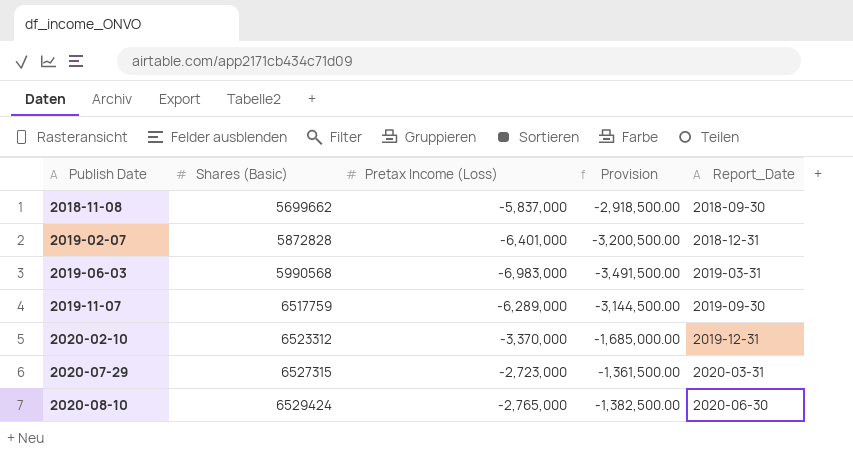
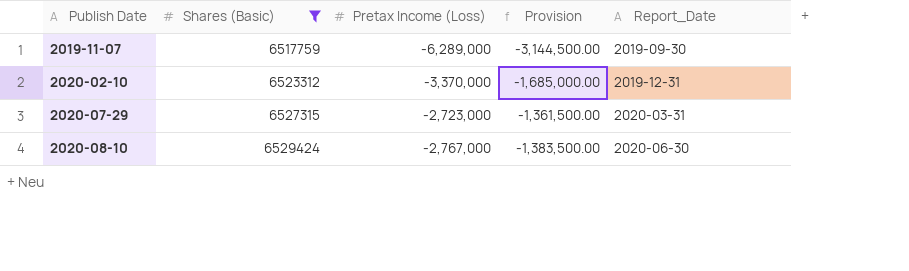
filter: none -> Shares (Basic) >= 6517759
2020-08-10 | Pretax Income (Loss): -2,765,000 -> -2,767,000
2020-08-10 | Provision: -1,382,500.00 -> -1,383,500.00

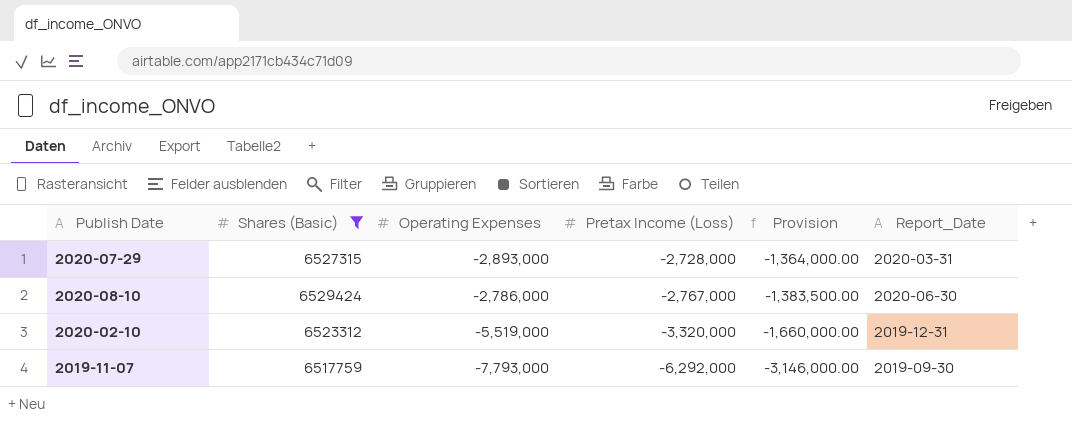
row order: Publish Date ascending -> Pretax Income (Loss) descending
column Operating Expenses | position: none -> 3
2020-07-29 | Pretax Income (Loss): -2,723,000 -> -2,728,000
2020-07-29 | Provision: -1,361,500.00 -> -1,364,000.00
2020-02-10 | Pretax Income (Loss): -3,370,000 -> -3,320,000
2020-02-10 | Provision: -1,685,000.00 -> -1,660,000.00
2019-11-07 | Pretax Income (Loss): -6,289,000 -> -6,292,000
2019-11-07 | Provision: -3,144,500.00 -> -3,146,000.00

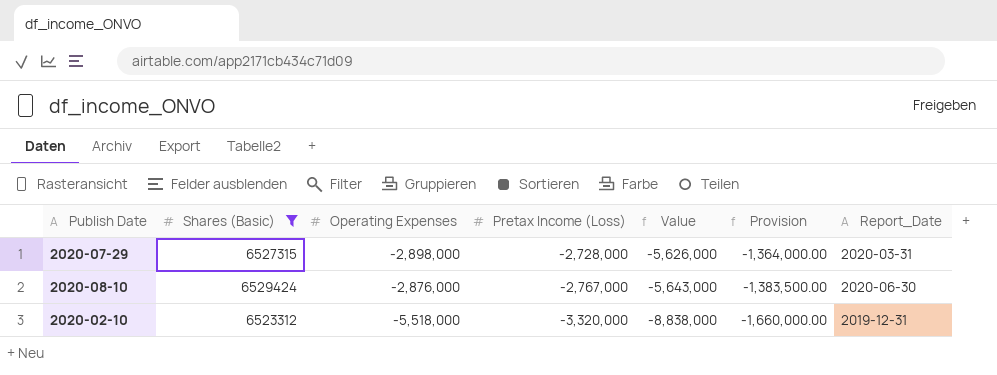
column Value | formula: none -> [Operating Expenses] + [Pretax Income (Loss)]
row 2019-11-07: 6517759 | -7,793,000 | -6,292,000 | -3,146,000.00 | 2019-09-30 -> none
2020-07-29 | Operating Expenses: -2,893,000 -> -2,898,000
2020-08-10 | Operating Expenses: -2,786,000 -> -2,876,000
2020-02-10 | Operating Expenses: -5,519,000 -> -5,518,000

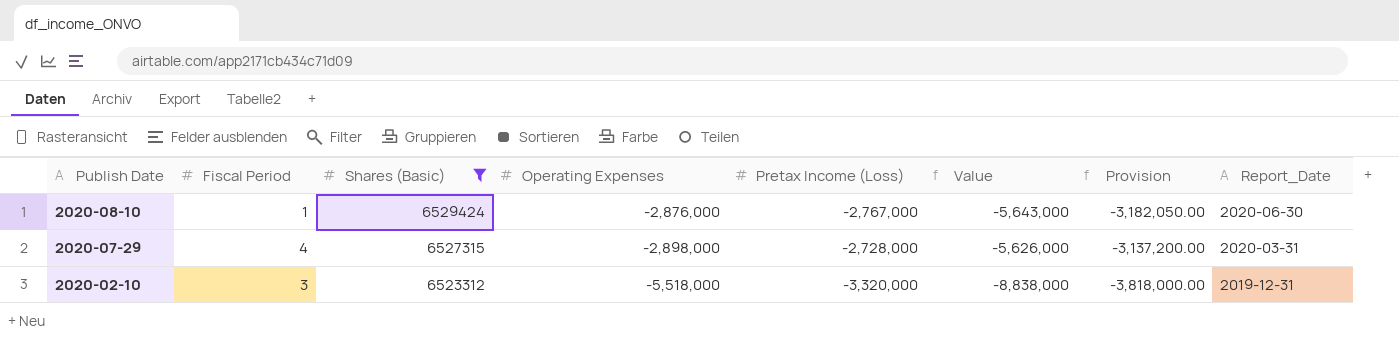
row order: Pretax Income (Loss) descending -> Publish Date descending
column Fiscal Period | position: none -> 2
column Provision | formula: [Pretax Income (Loss)] * 0.5 -> [Pretax Income (Loss)] * 1.15

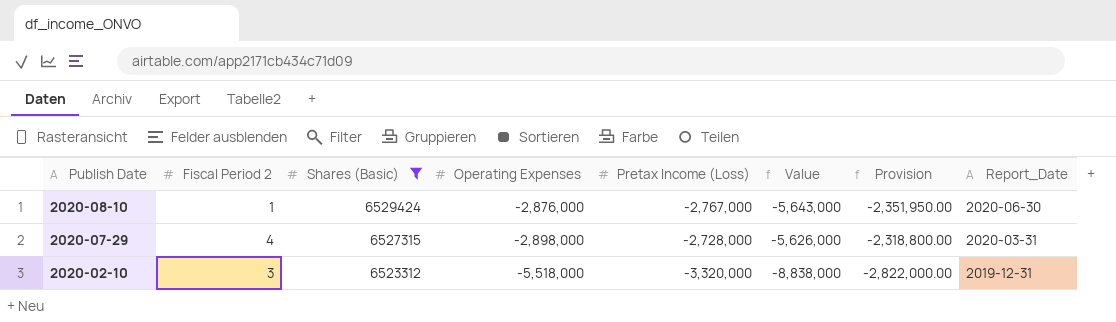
column name: Fiscal Period -> Fiscal Period 2
column Provision | formula: [Pretax Income (Loss)] * 1.15 -> [Pretax Income (Loss)] * 0.85

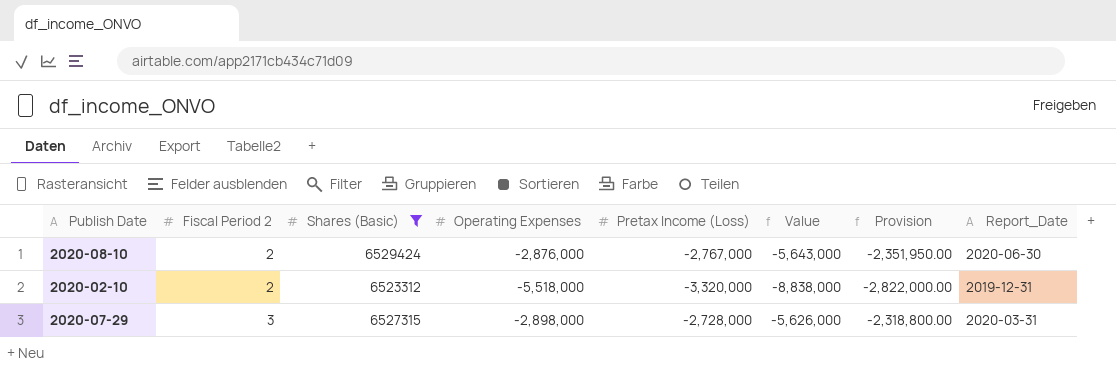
row order: Publish Date descending -> Fiscal Period 2 ascending
2020-08-10 | Fiscal Period 2: 1 -> 2
2020-02-10 | Fiscal Period 2: 3 -> 2
2020-07-29 | Fiscal Period 2: 4 -> 3

